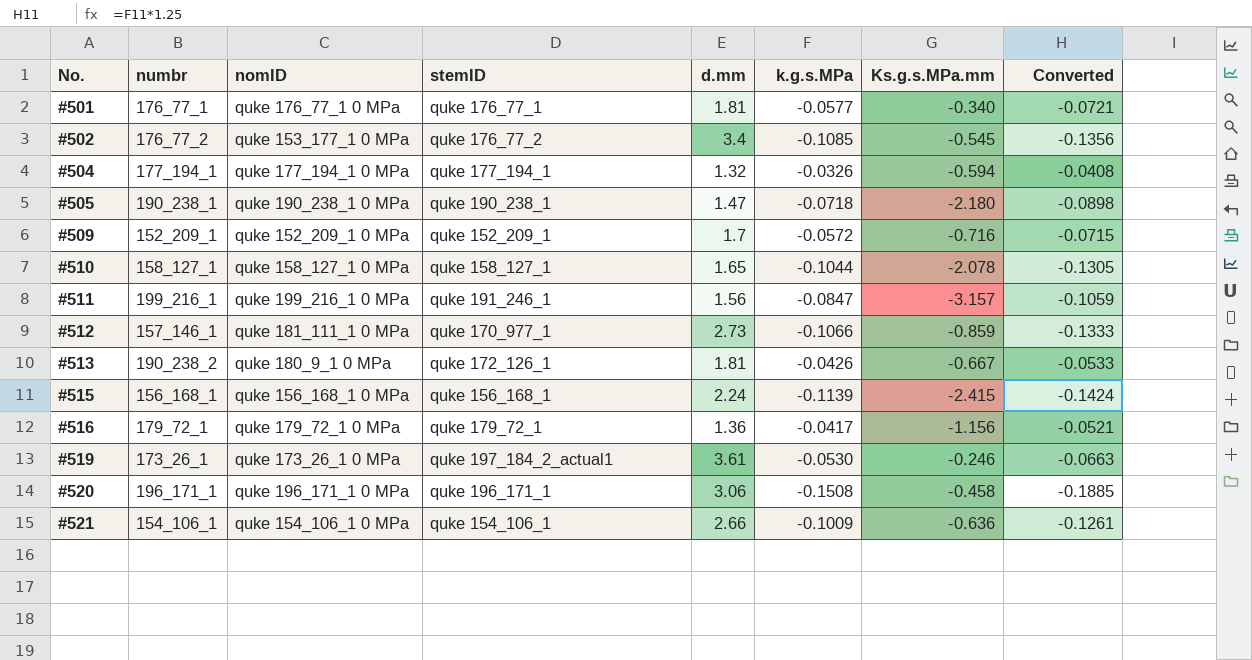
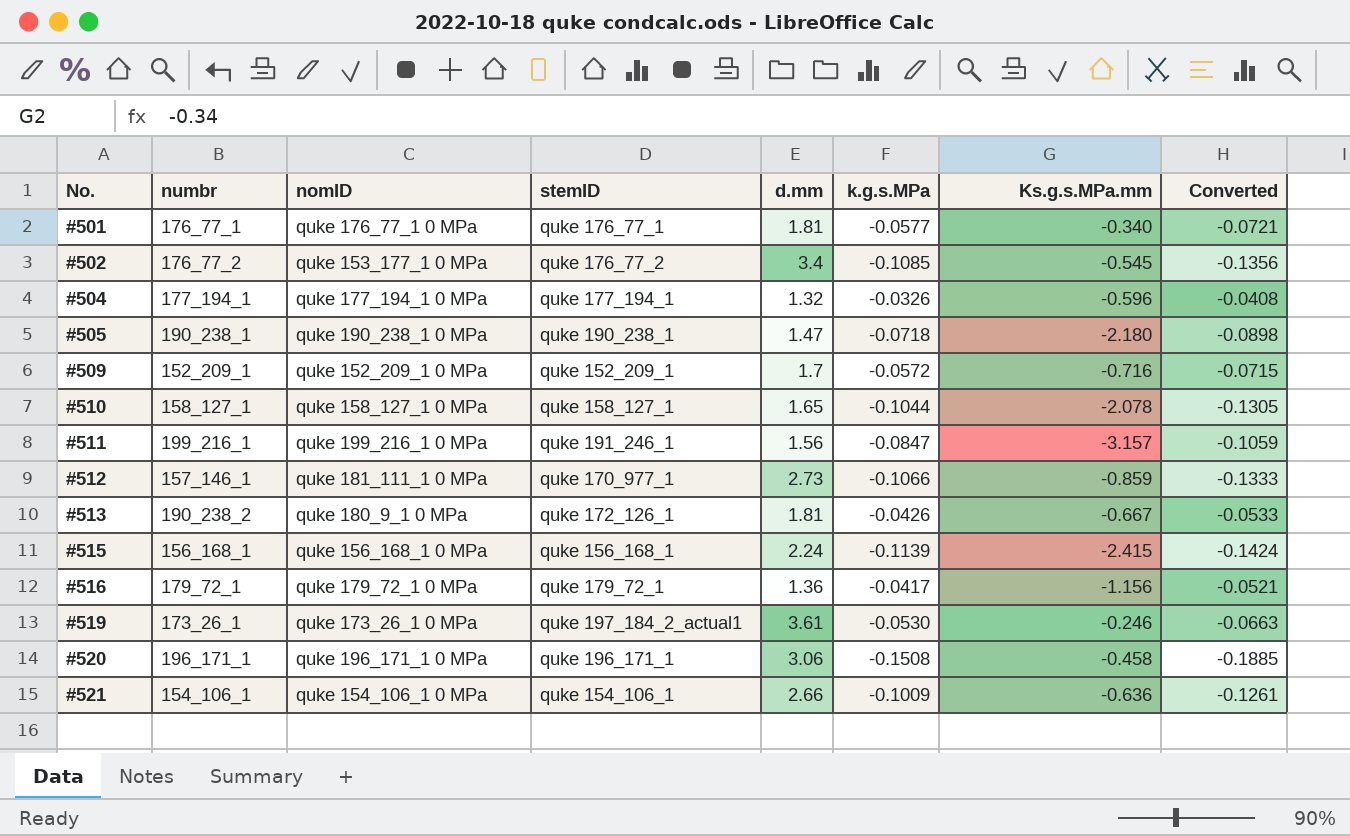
#504 | Ks.g.s.MPa.mm: -0.594 -> -0.596

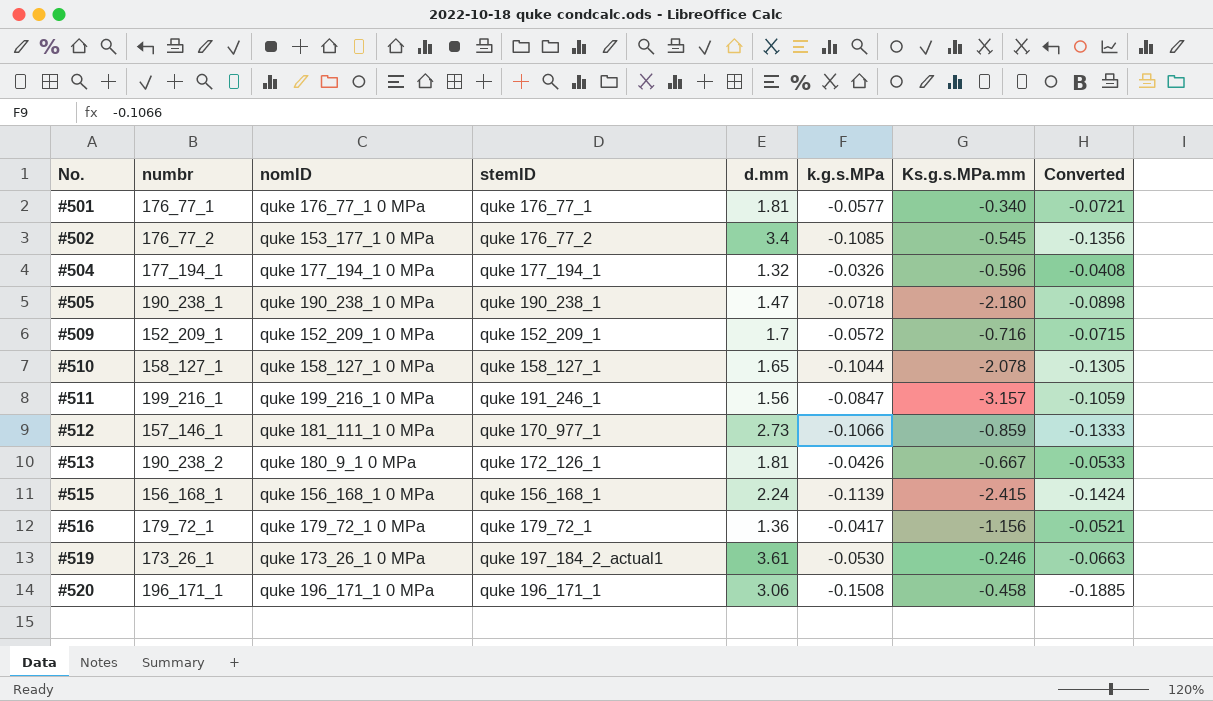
row #521: 154_106_1 | quke 154_106_1 0 MPa | quke 154_106_1 | 2.66 | -0.1009 | -0.636 | -0.1261 -> none

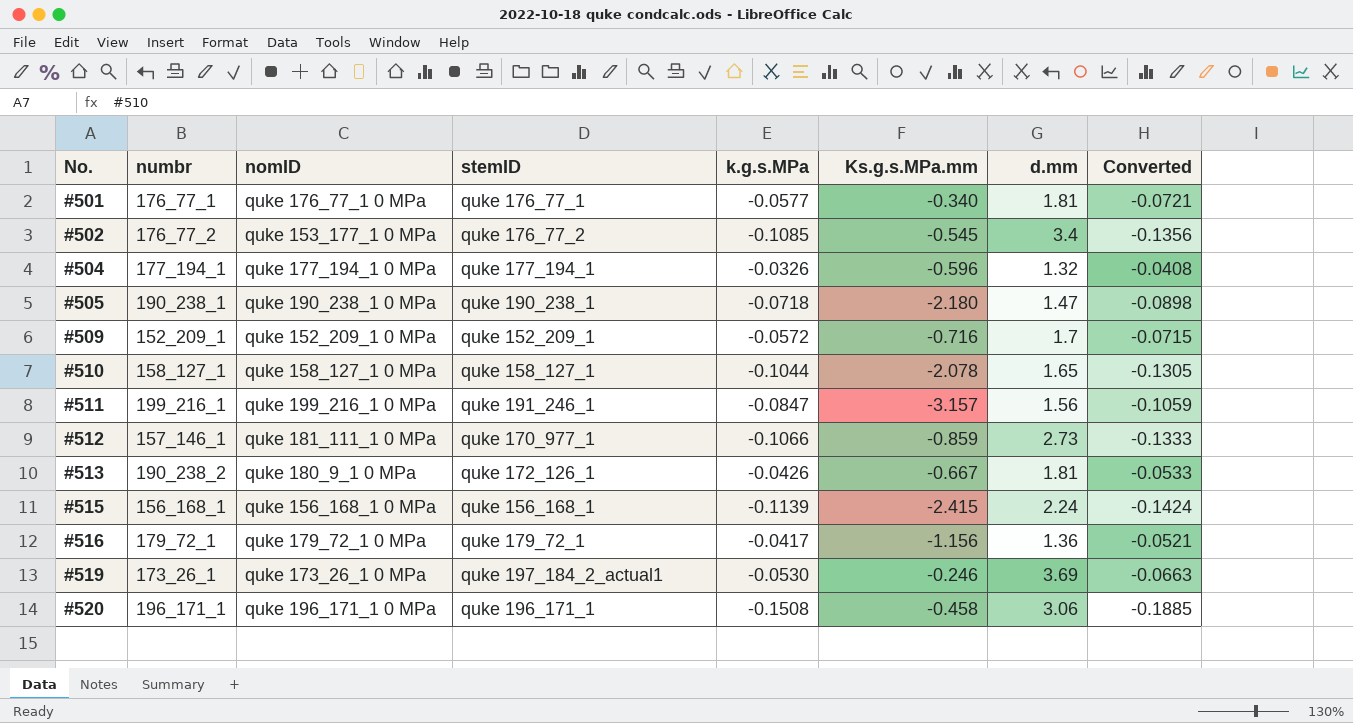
column d.mm | position: 5 -> 7
#519 | d.mm: 3.61 -> 3.69

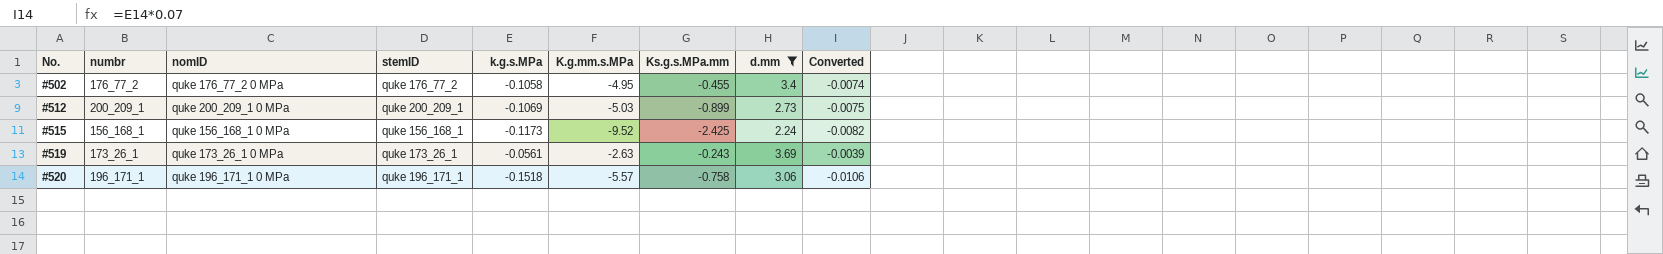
filter: none -> d.mm >= 2.24
column K.g.mm.s.MPa | position: none -> 6
column Converted | formula: [k.g.s.MPa] * 1.25 -> [k.g.s.MPa] * 0.07
#502 | nomID: quke 153_177_1 0 MPa -> quke 176_77_2 0 MPa
#502 | k.g.s.MPa: -0.1085 -> -0.1058
#502 | Ks.g.s.MPa.mm: -0.545 -> -0.455
#512 | numbr: 157_146_1 -> 200_209_1
#512 | nomID: quke 181_111_1 0 MPa -> quke 200_209_1 0 MPa
#512 | stemID: quke 170_977_1 -> quke 200_209_1
#512 | k.g.s.MPa: -0.1066 -> -0.1069
#512 | Ks.g.s.MPa.mm: -0.859 -> -0.899
#515 | k.g.s.MPa: -0.1139 -> -0.1173
#515 | Ks.g.s.MPa.mm: -2.415 -> -2.425
#519 | stemID: quke 197_184_2_actual1 -> quke 173_26_1
#519 | k.g.s.MPa: -0.0530 -> -0.0561
#519 | Ks.g.s.MPa.mm: -0.246 -> -0.243
#520 | k.g.s.MPa: -0.1508 -> -0.1518
#520 | Ks.g.s.MPa.mm: -0.458 -> -0.758

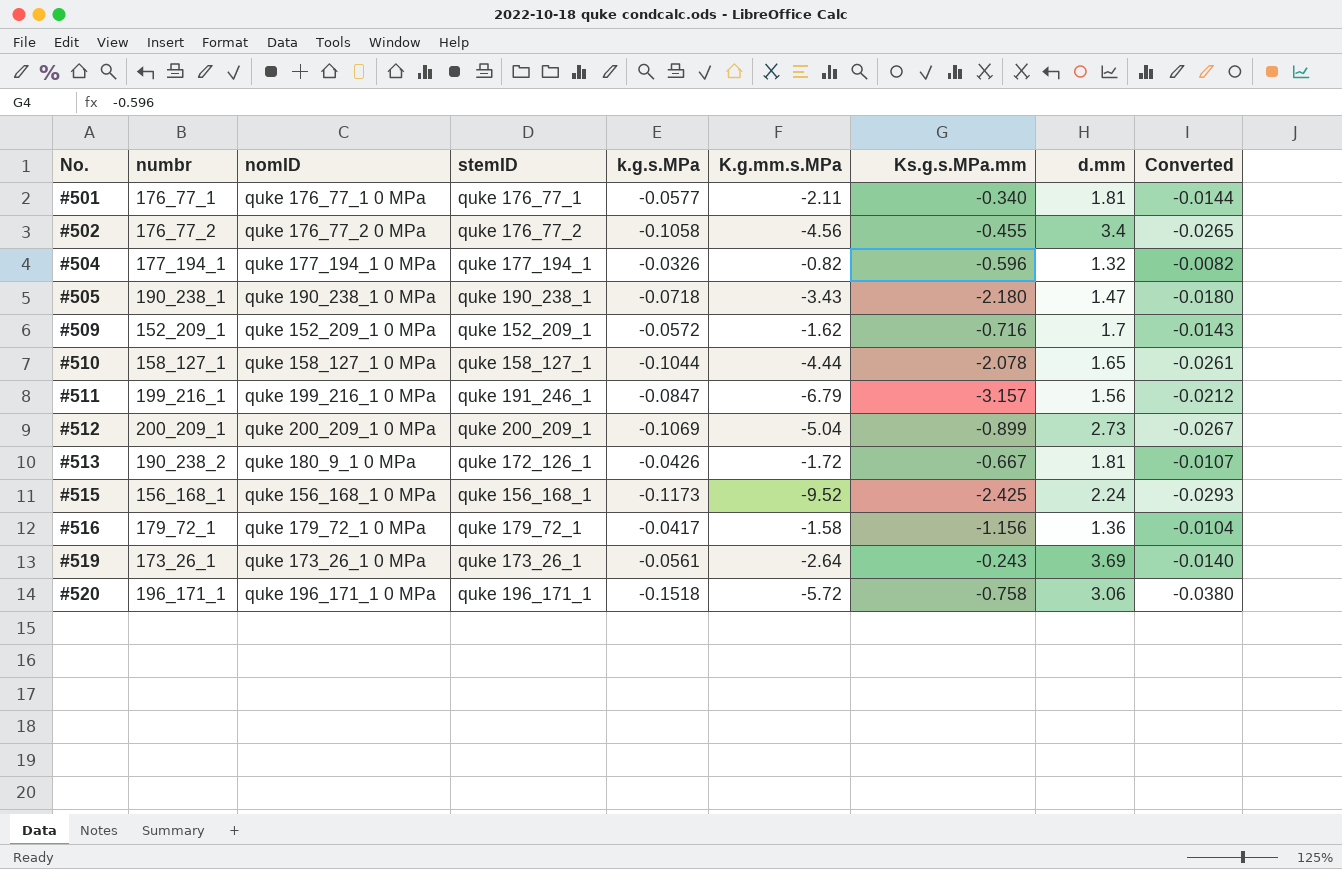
filter: d.mm >= 2.24 -> none
column Converted | formula: [k.g.s.MPa] * 0.07 -> [k.g.s.MPa] * 0.25
#502 | K.g.mm.s.MPa: -4.95 -> -4.56
#512 | K.g.mm.s.MPa: -5.03 -> -5.04
#519 | K.g.mm.s.MPa: -2.63 -> -2.64
#520 | K.g.mm.s.MPa: -5.57 -> -5.72

